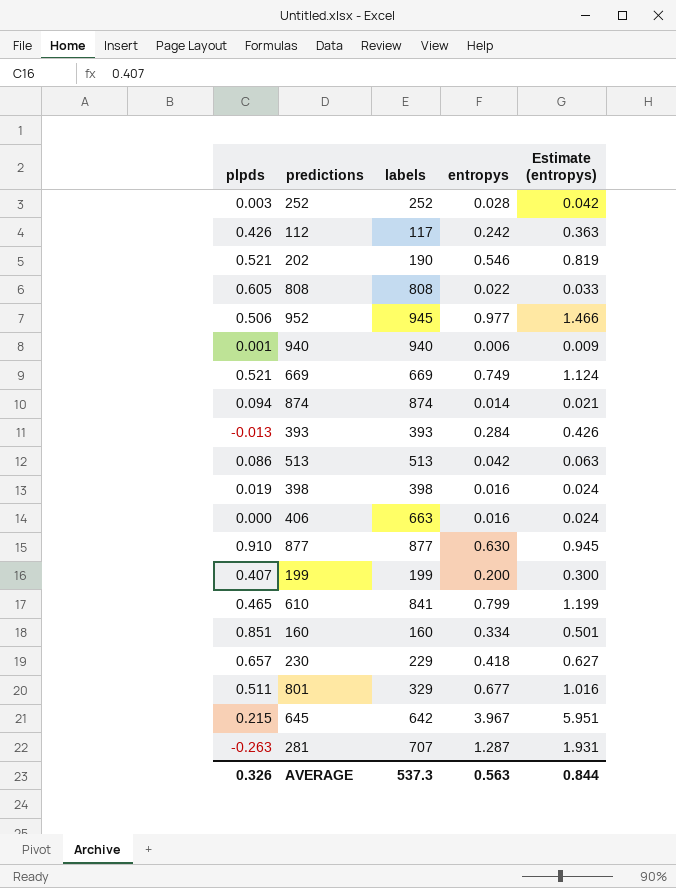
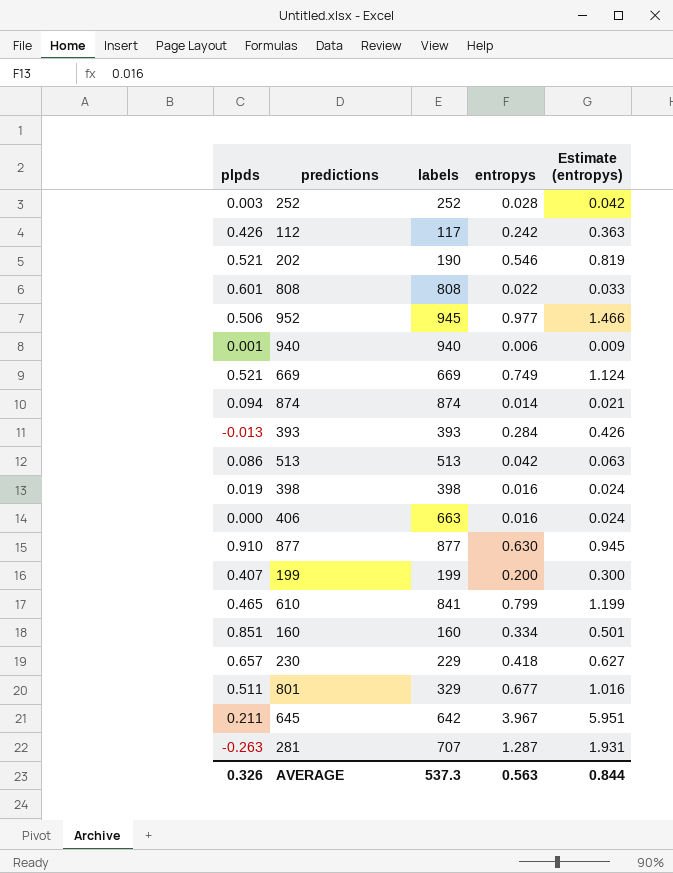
808 | plpds: 0.605 -> 0.601
645 | plpds: 0.215 -> 0.211

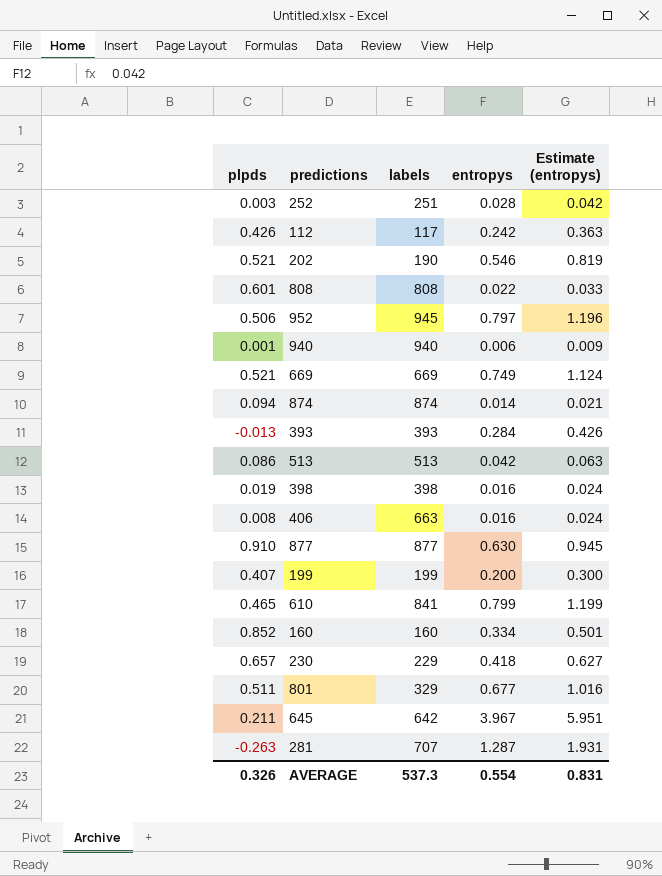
252 | labels: 252 -> 251
952 | entropys: 0.977 -> 0.797
952 | Estimate (entropys): 1.466 -> 1.196
406 | plpds: 0.000 -> 0.008
160 | plpds: 0.851 -> 0.852
AVERAGE | entropys: 0.563 -> 0.554
AVERAGE | Estimate (entropys): 0.844 -> 0.831

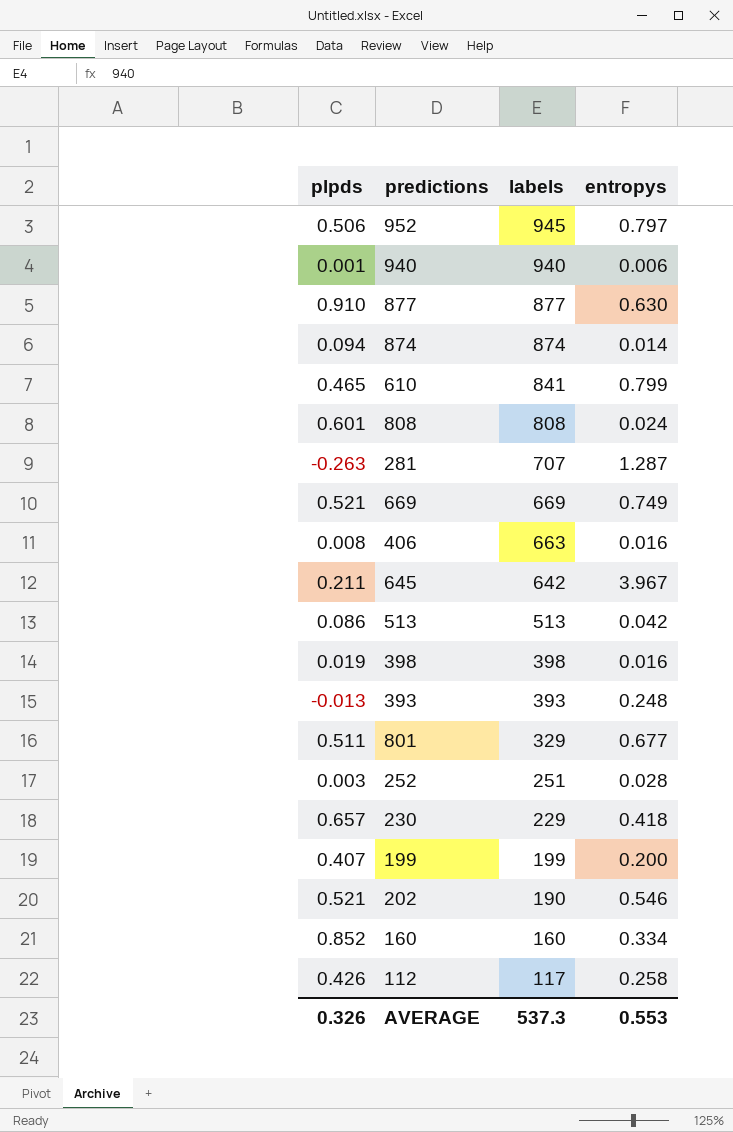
row order: none -> labels descending
column Estimate (entropys) | formula: [entropys] * 1.5 -> none
808 | entropys: 0.022 -> 0.024
393 | entropys: 0.284 -> 0.248
112 | entropys: 0.242 -> 0.258
AVERAGE | entropys: 0.554 -> 0.553

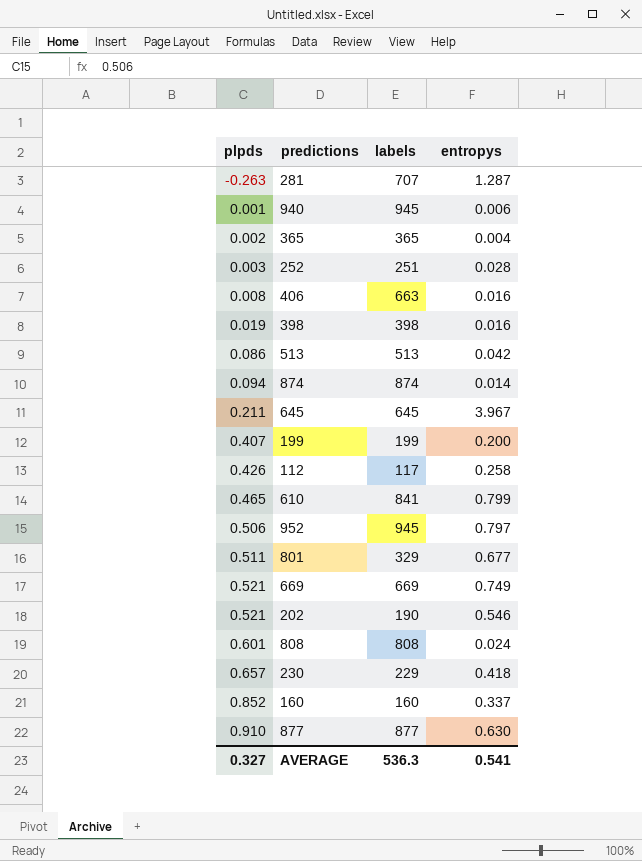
row order: labels descending -> plpds ascending
row 393: -0.013 | 393 | 0.248 -> none
940 | labels: 940 -> 945
row 365: none -> 0.002 | 365 | 0.004
645 | labels: 642 -> 645
160 | entropys: 0.334 -> 0.337
AVERAGE | plpds: 0.326 -> 0.327
AVERAGE | labels: 537.3 -> 536.3
AVERAGE | entropys: 0.553 -> 0.541

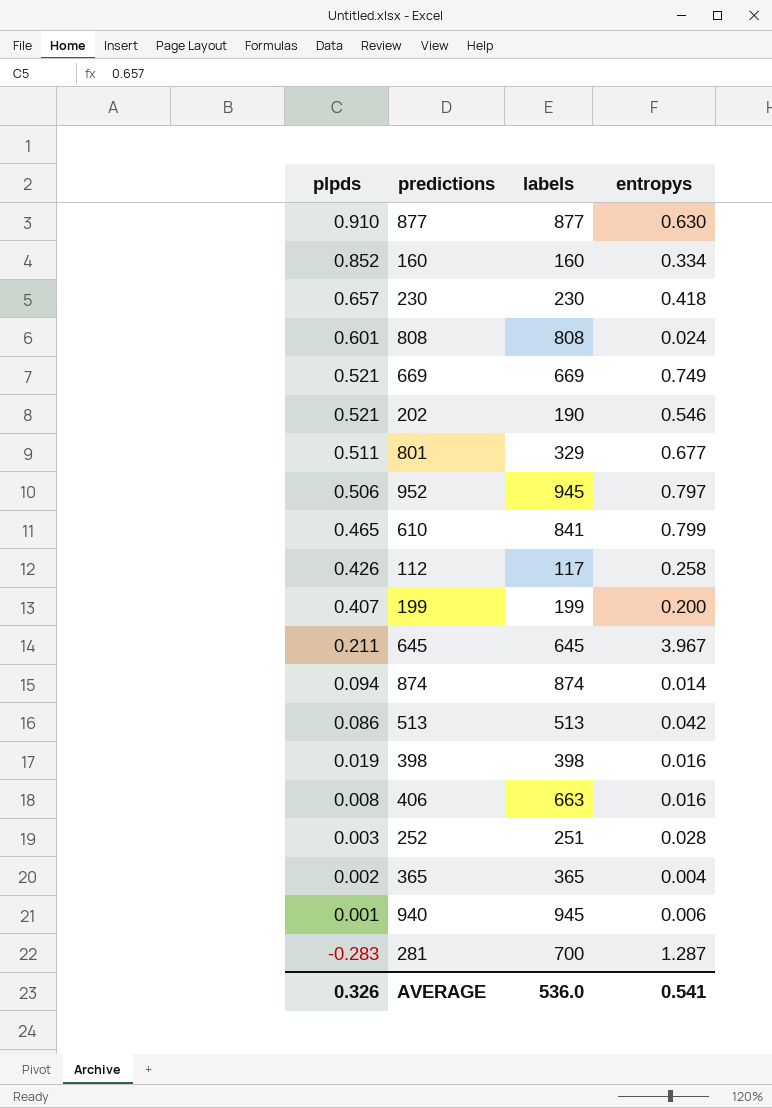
row order: plpds ascending -> plpds descending
160 | entropys: 0.337 -> 0.334
230 | labels: 229 -> 230
281 | plpds: -0.263 -> -0.283
281 | labels: 707 -> 700
AVERAGE | plpds: 0.327 -> 0.326
AVERAGE | labels: 536.3 -> 536.0

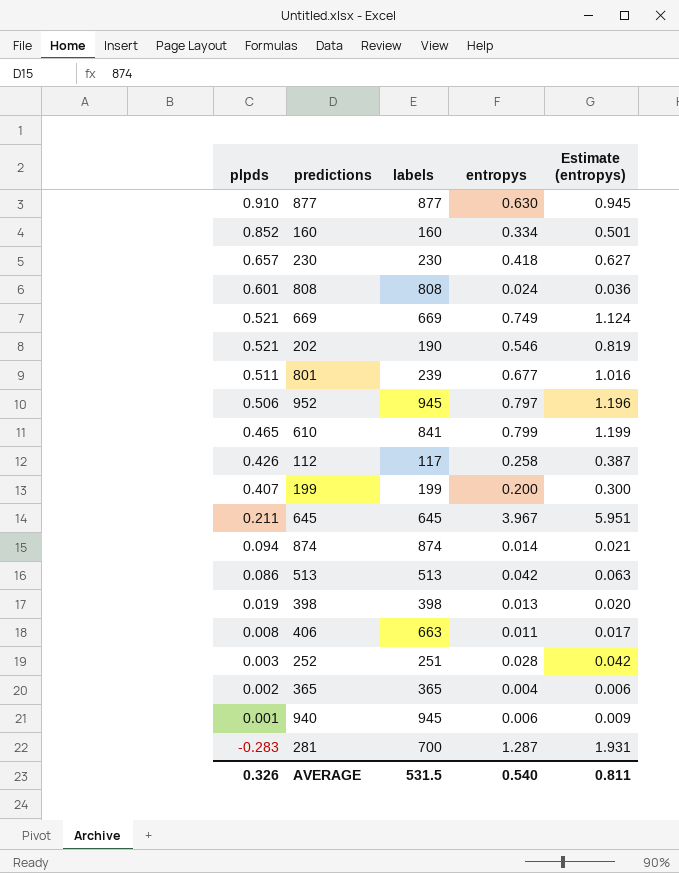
column Estimate (entropys) | formula: none -> [entropys] * 1.5
801 | labels: 329 -> 239
398 | entropys: 0.016 -> 0.013
406 | entropys: 0.016 -> 0.011
AVERAGE | labels: 536.0 -> 531.5
AVERAGE | entropys: 0.541 -> 0.540

